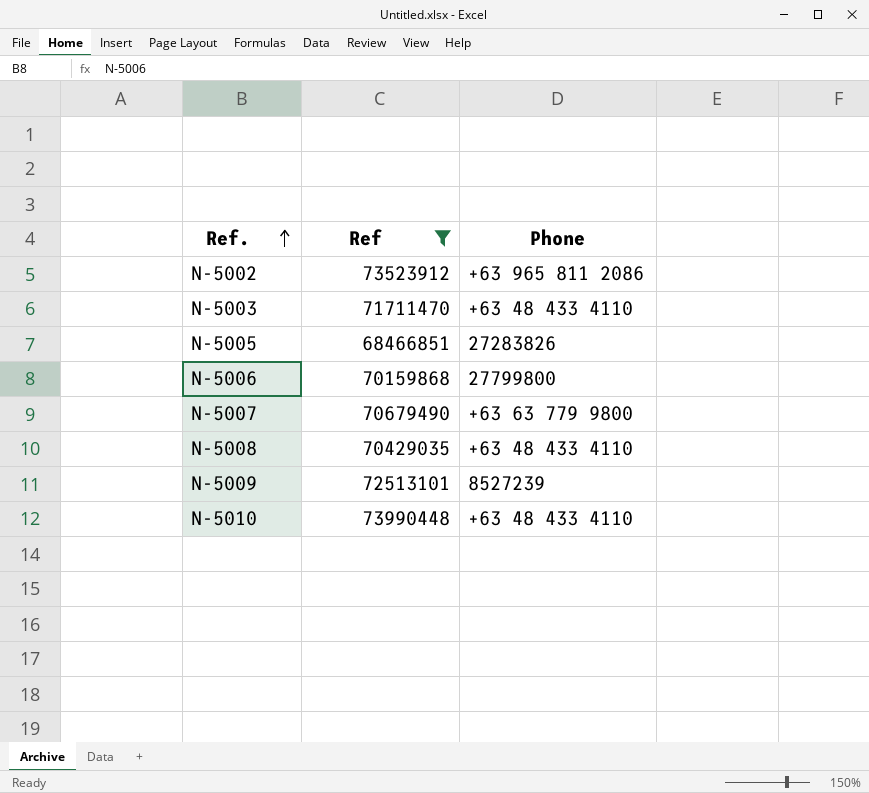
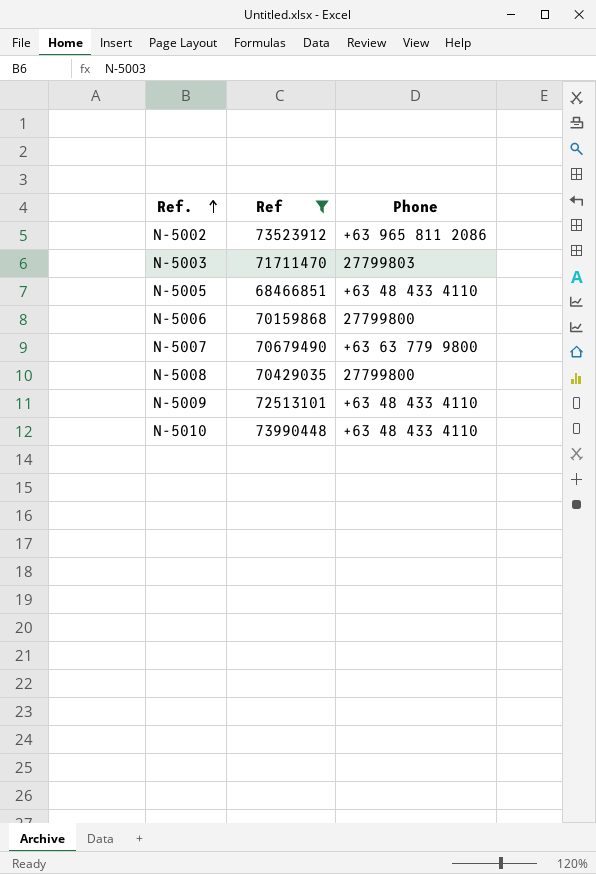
N-5003 | Phone: +63 48 433 4110 -> 27799803
N-5005 | Phone: 27283826 -> +63 48 433 4110
N-5008 | Phone: +63 48 433 4110 -> 27799800
N-5009 | Phone: 8527239 -> +63 48 433 4110

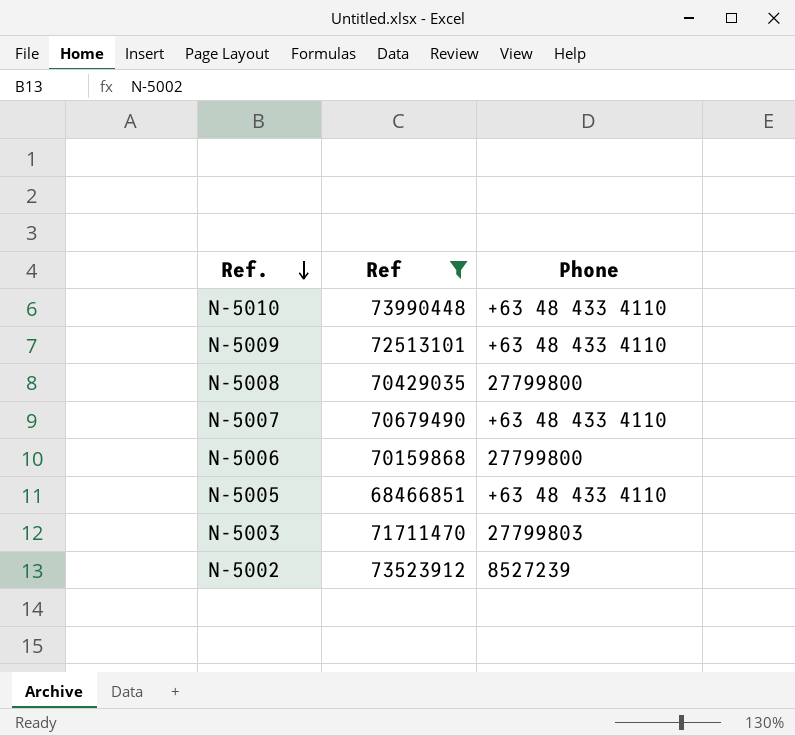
row order: Ref. ascending -> Ref. descending
N-5007 | Phone: +63 63 779 9800 -> +63 48 433 4110
N-5002 | Phone: +63 965 811 2086 -> 8527239

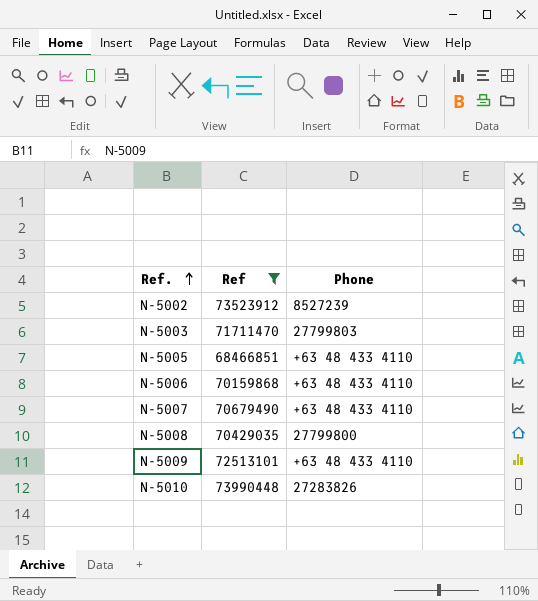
row order: Ref. descending -> Ref. ascending
N-5006 | Phone: 27799800 -> +63 48 433 4110
N-5010 | Phone: +63 48 433 4110 -> 27283826

